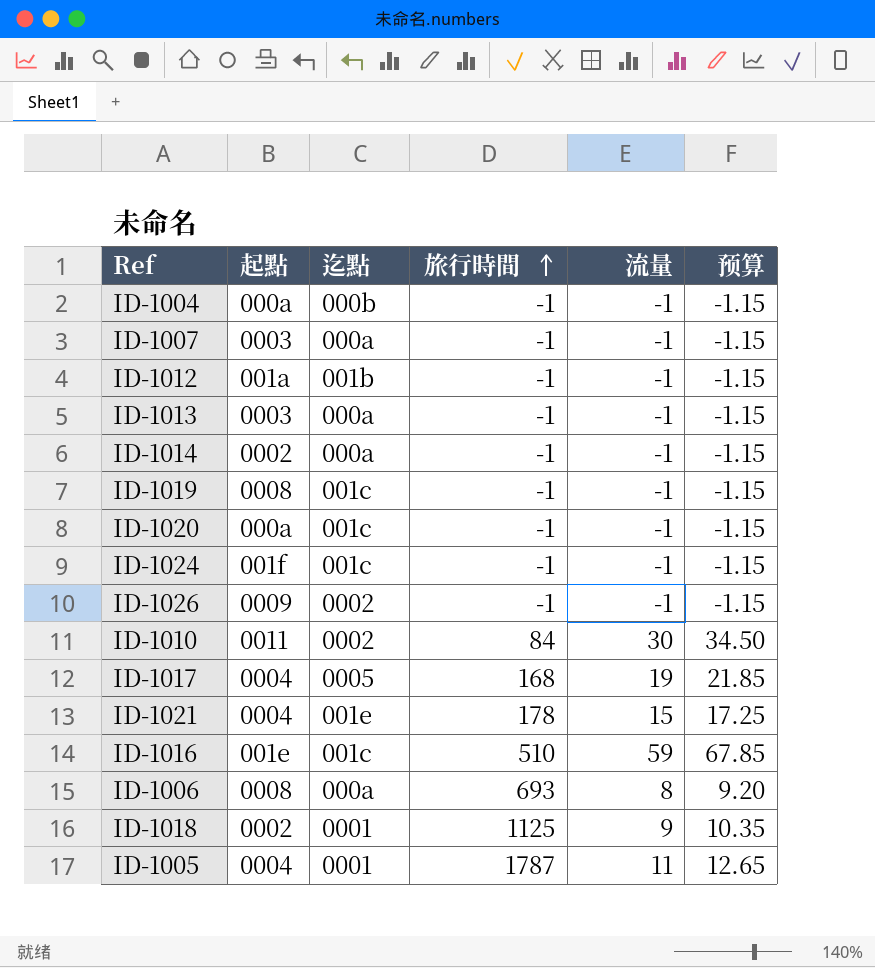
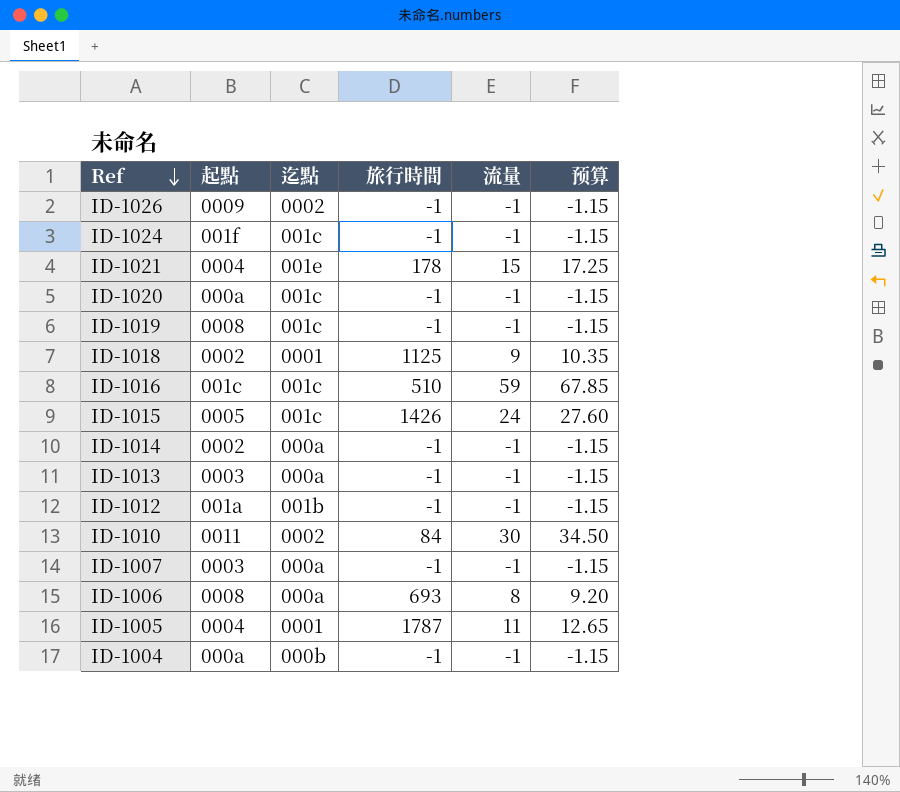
row order: 旅行時間 ascending -> Ref descending
row ID-1017: 0004 | 0005 | 168 | 19 | 21.85 -> none
ID-1016 | 起點: 001e -> 001c
row ID-1015: none -> 0005 | 001c | 1426 | 24 | 27.60

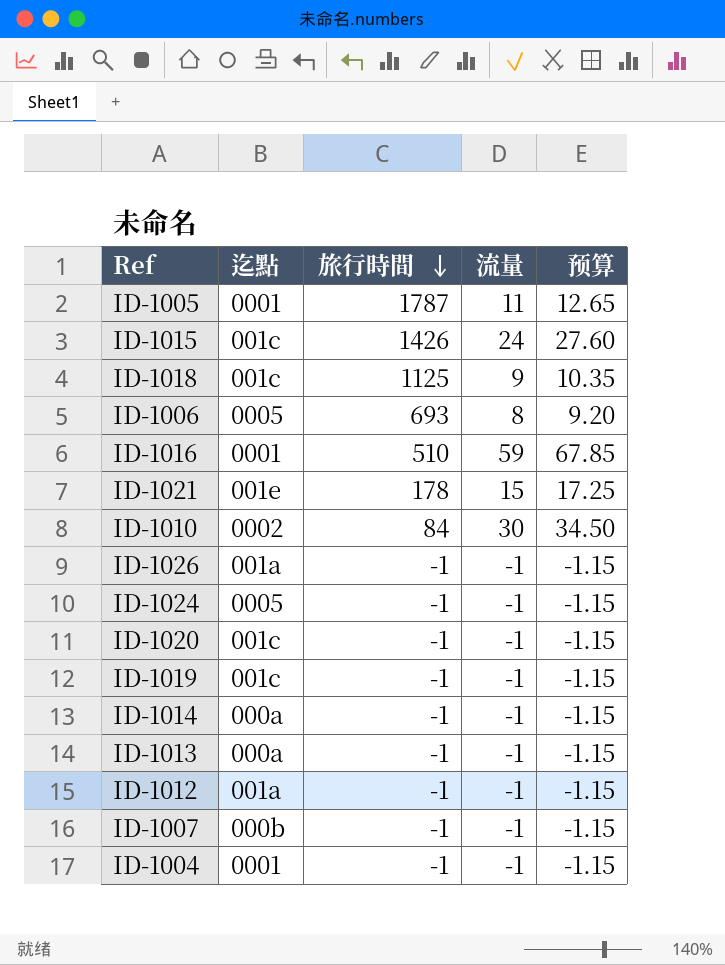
row order: Ref descending -> 旅行時間 descending
column 起點 | position: 2 -> none
ID-1018 | 迄點: 0001 -> 001c
ID-1006 | 迄點: 000a -> 0005
ID-1016 | 迄點: 001c -> 0001
ID-1026 | 迄點: 0002 -> 001a
ID-1024 | 迄點: 001c -> 0005
ID-1012 | 迄點: 001b -> 001a
ID-1007 | 迄點: 000a -> 000b
ID-1004 | 迄點: 000b -> 0001

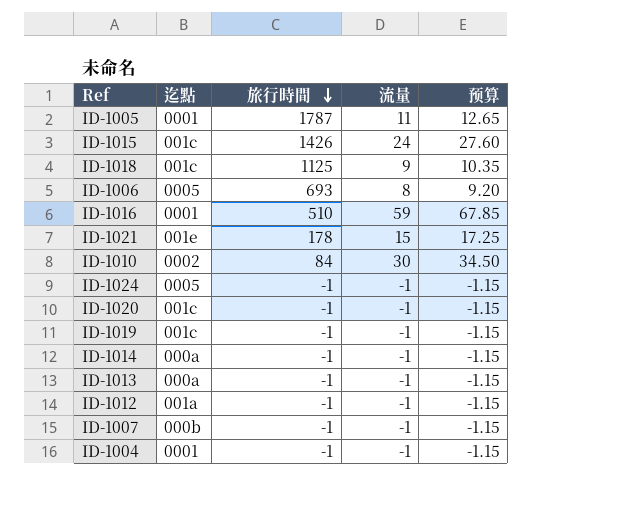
row ID-1026: 001a | -1 | -1 | -1.15 -> none

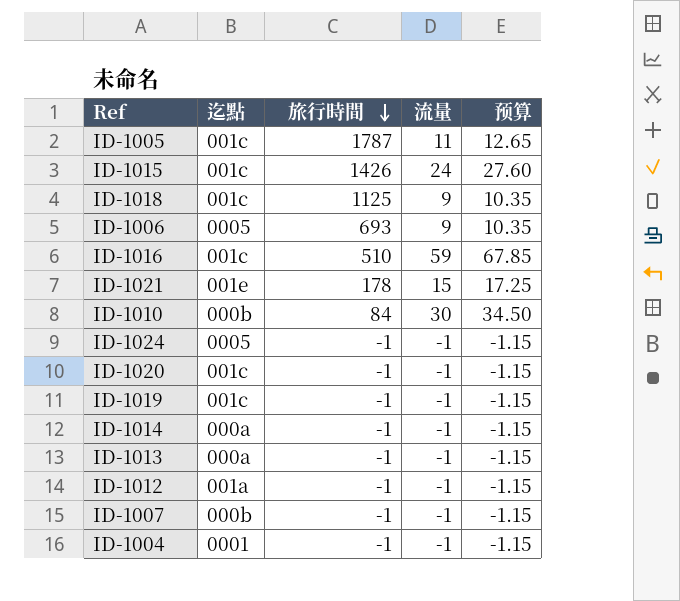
ID-1005 | 迄點: 0001 -> 001c
ID-1006 | 流量: 8 -> 9
ID-1006 | 预算: 9.20 -> 10.35
ID-1016 | 迄點: 0001 -> 001c
ID-1010 | 迄點: 0002 -> 000b

